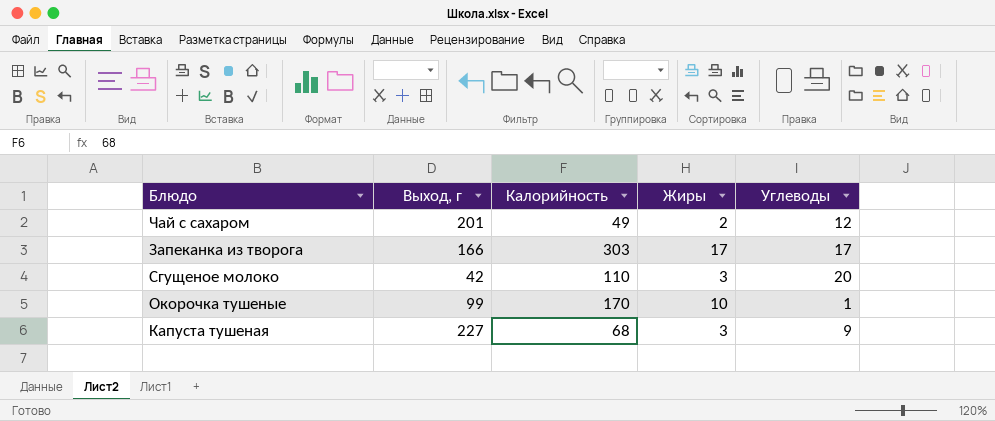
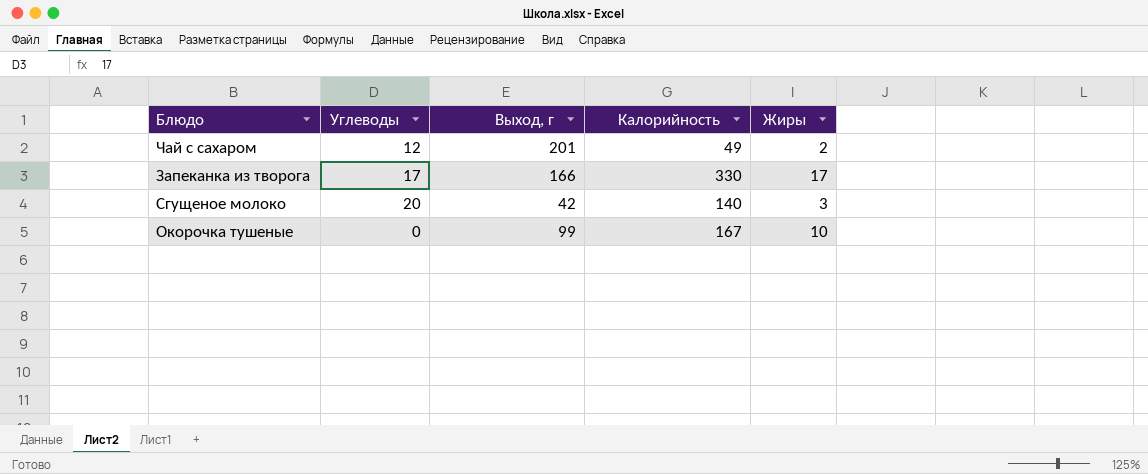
column Углеводы | position: 5 -> 2
row Капуста тушеная: 227 | 68 | 3 | 9 -> none
Запеканка из творога | Калорийность: 303 -> 330
Сгущеное молоко | Калорийность: 110 -> 140
Окорочка тушеные | Углеводы: 1 -> 0
Окорочка тушеные | Калорийность: 170 -> 167

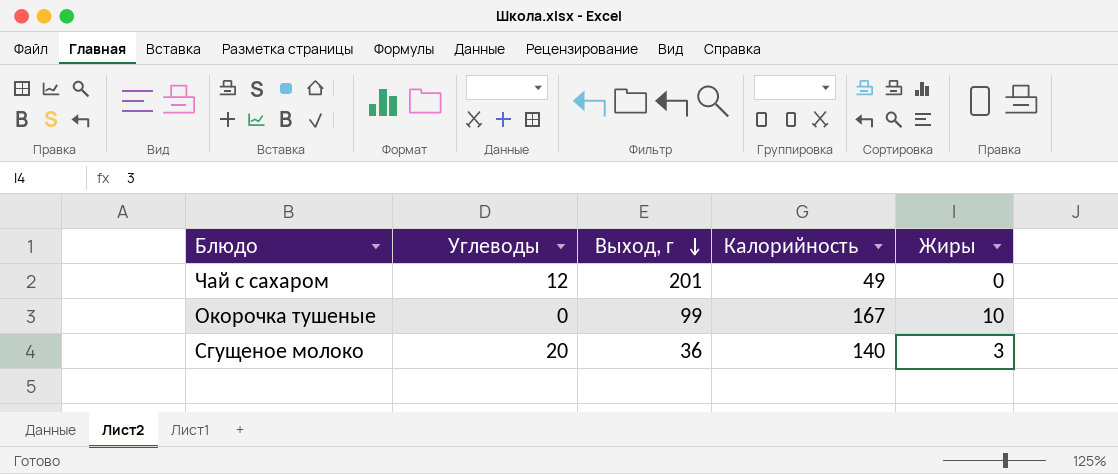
row order: none -> Выход, г descending
row Запеканка из творога: 17 | 166 | 330 | 17 -> none
Чай с сахаром | Жиры: 2 -> 0
Сгущеное молоко | Выход, г: 42 -> 36

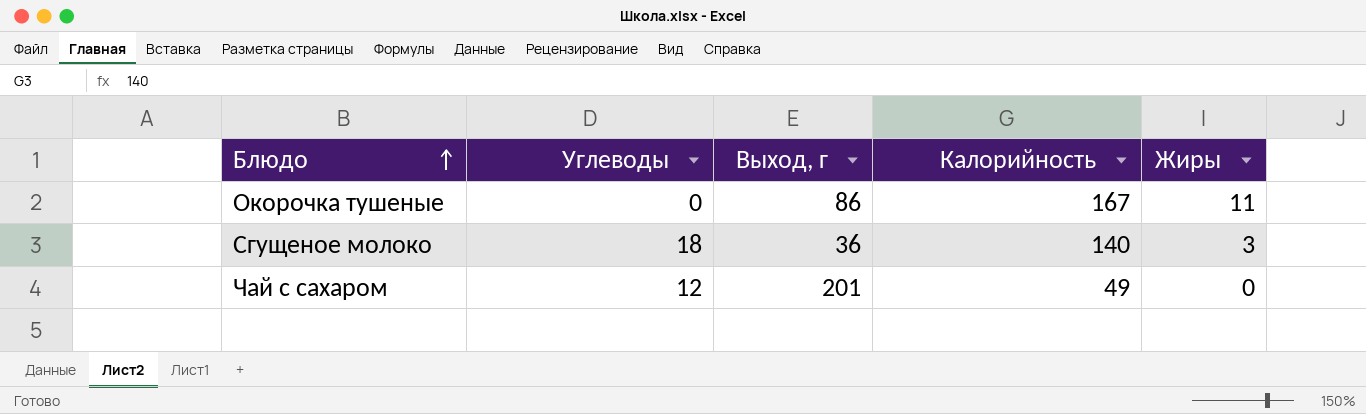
row order: Выход, г descending -> Блюдо ascending
Окорочка тушеные | Выход, г: 99 -> 86
Окорочка тушеные | Жиры: 10 -> 11
Сгущеное молоко | Углеводы: 20 -> 18

